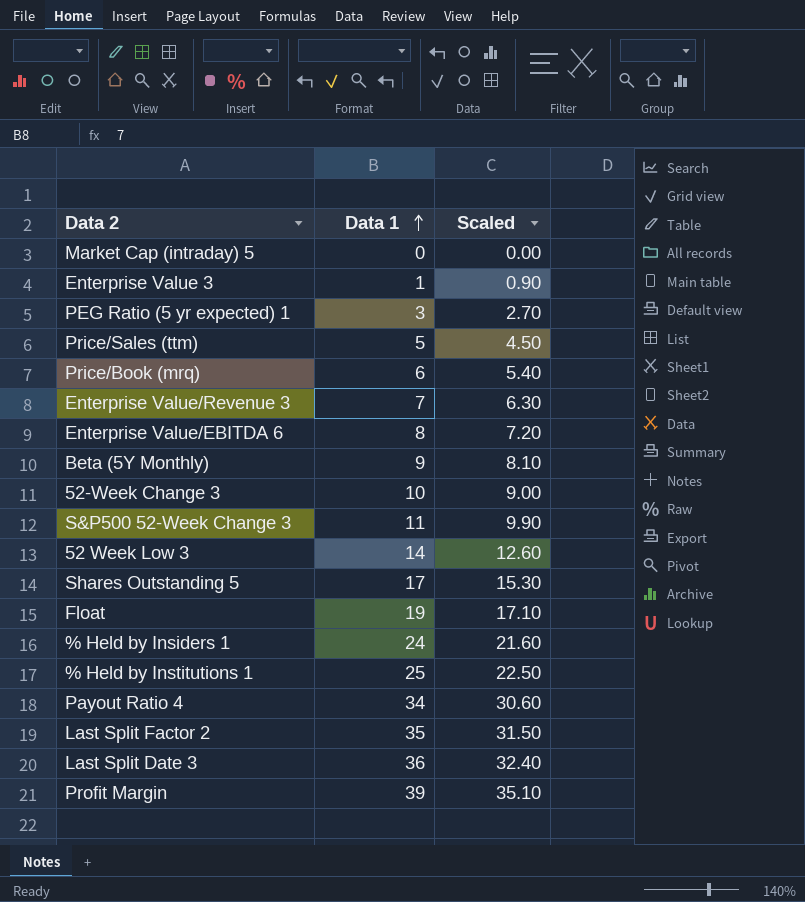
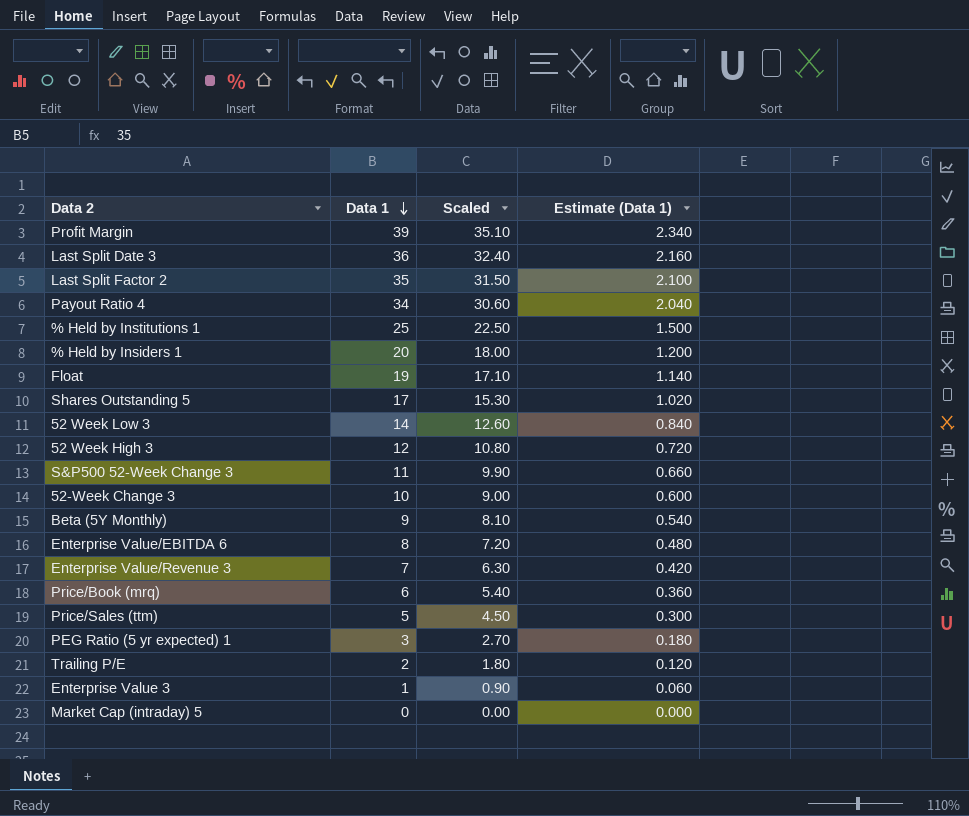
row order: Data 1 ascending -> Data 1 descending
column Estimate (Data 1) | formula: none -> [Data 1] * 0.06
% Held by Insiders 1 | Data 1: 24 -> 20
% Held by Insiders 1 | Scaled: 21.60 -> 18.00
row 52 Week High 3: none -> 12 | 10.80 | 0.720
row Trailing P/E: none -> 2 | 1.80 | 0.120

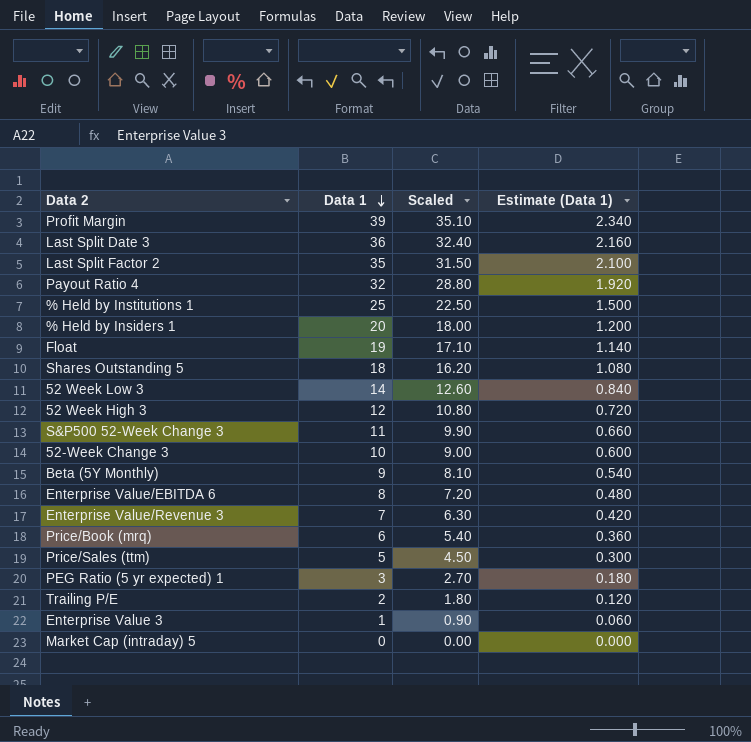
Payout Ratio 4 | Data 1: 34 -> 32
Payout Ratio 4 | Scaled: 30.60 -> 28.80
Payout Ratio 4 | Estimate (Data 1): 2.040 -> 1.920
Shares Outstanding 5 | Data 1: 17 -> 18
Shares Outstanding 5 | Scaled: 15.30 -> 16.20
Shares Outstanding 5 | Estimate (Data 1): 1.020 -> 1.080

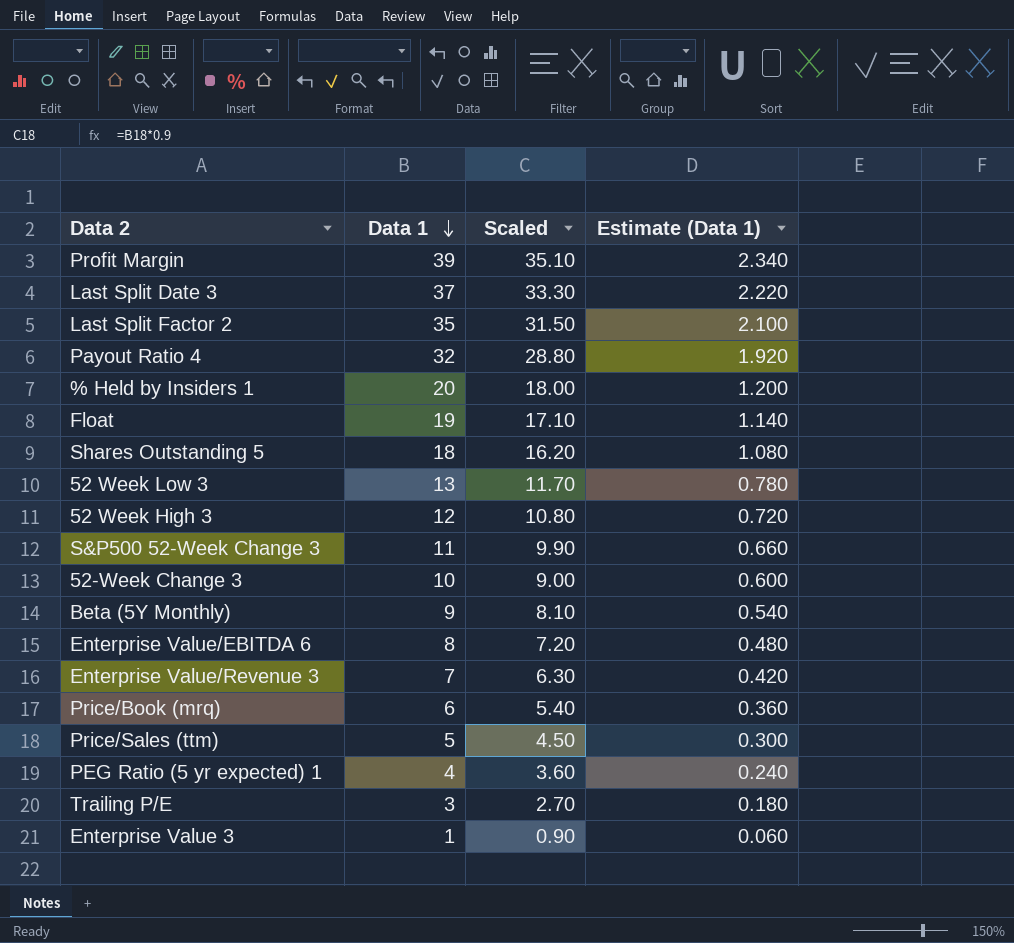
row % Held by Institutions 1: 25 | 22.50 | 1.500 -> none
row Market Cap (intraday) 5: 0 | 0.00 | 0.000 -> none
Last Split Date 3 | Data 1: 36 -> 37
Last Split Date 3 | Scaled: 32.40 -> 33.30
Last Split Date 3 | Estimate (Data 1): 2.160 -> 2.220
52 Week Low 3 | Data 1: 14 -> 13
52 Week Low 3 | Scaled: 12.60 -> 11.70
52 Week Low 3 | Estimate (Data 1): 0.840 -> 0.780
PEG Ratio (5 yr expected) 1 | Data 1: 3 -> 4
PEG Ratio (5 yr expected) 1 | Scaled: 2.70 -> 3.60
PEG Ratio (5 yr expected) 1 | Estimate (Data 1): 0.180 -> 0.240
Trailing P/E | Data 1: 2 -> 3
Trailing P/E | Scaled: 1.80 -> 2.70
Trailing P/E | Estimate (Data 1): 0.120 -> 0.180

